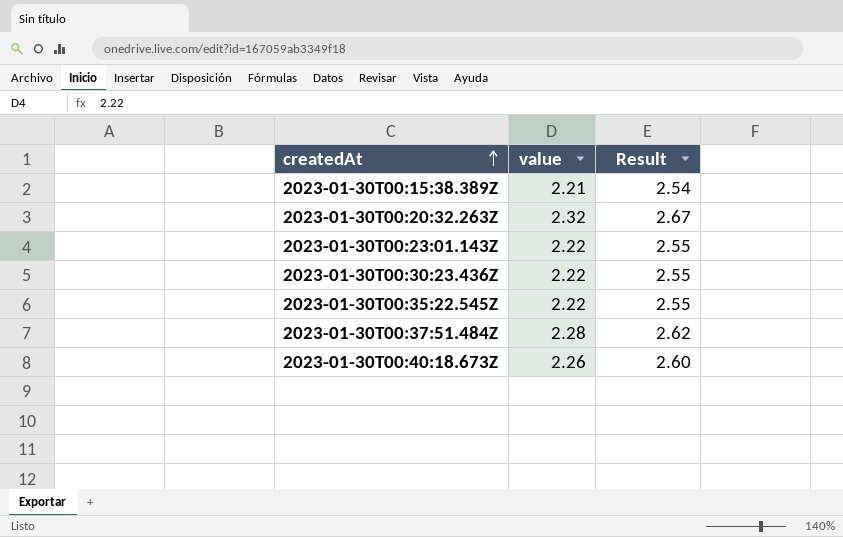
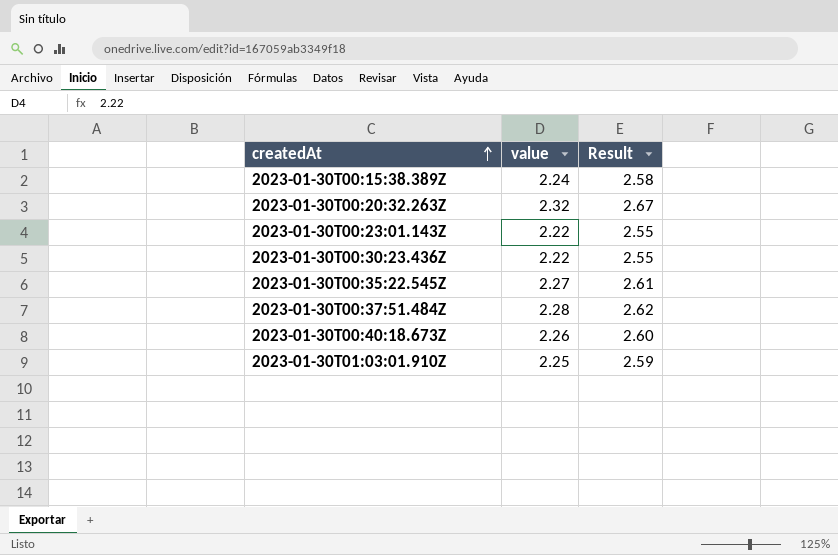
2023-01-30T00:15:38.389Z | value: 2.21 -> 2.24
2023-01-30T00:15:38.389Z | Result: 2.54 -> 2.58
2023-01-30T00:35:22.545Z | value: 2.22 -> 2.27
2023-01-30T00:35:22.545Z | Result: 2.55 -> 2.61
row 2023-01-30T01:03:01.910Z: none -> 2.25 | 2.59

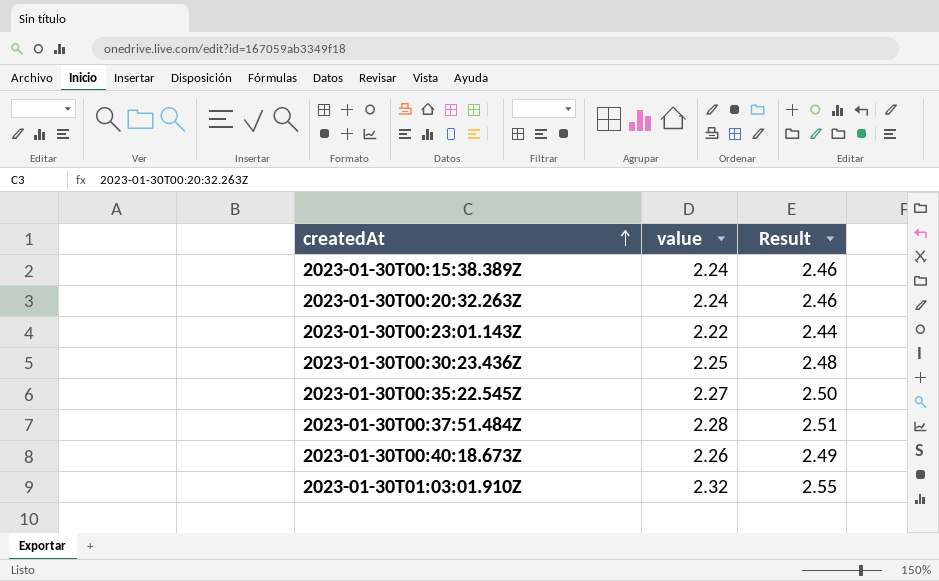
column Result | formula: [value] * 1.15 -> [value] * 1.1
2023-01-30T00:20:32.263Z | value: 2.32 -> 2.24
2023-01-30T00:30:23.436Z | value: 2.22 -> 2.25
2023-01-30T01:03:01.910Z | value: 2.25 -> 2.32

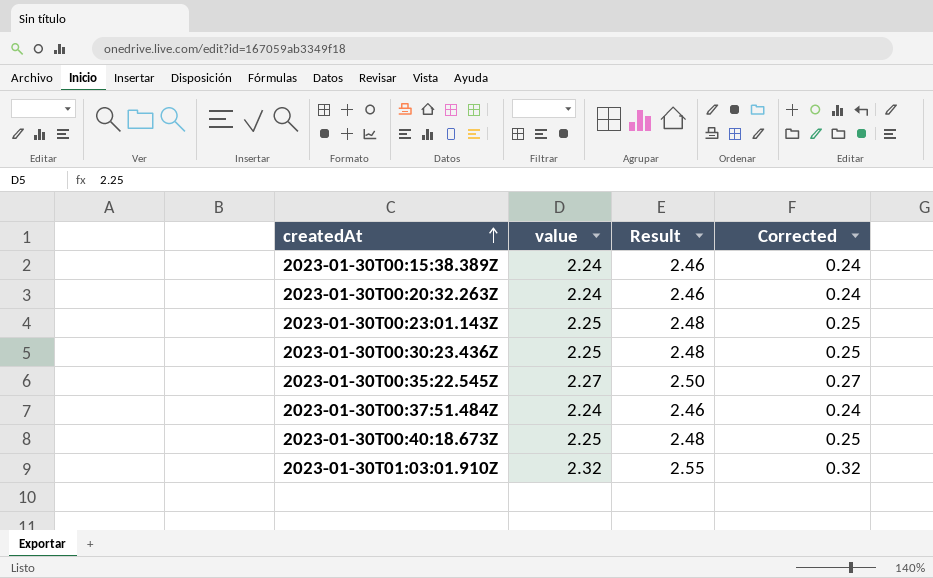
column Corrected | formula: none -> [value] - 2
2023-01-30T00:23:01.143Z | value: 2.22 -> 2.25
2023-01-30T00:23:01.143Z | Result: 2.44 -> 2.48
2023-01-30T00:37:51.484Z | value: 2.28 -> 2.24
2023-01-30T00:37:51.484Z | Result: 2.51 -> 2.46
2023-01-30T00:40:18.673Z | value: 2.26 -> 2.25
2023-01-30T00:40:18.673Z | Result: 2.49 -> 2.48

